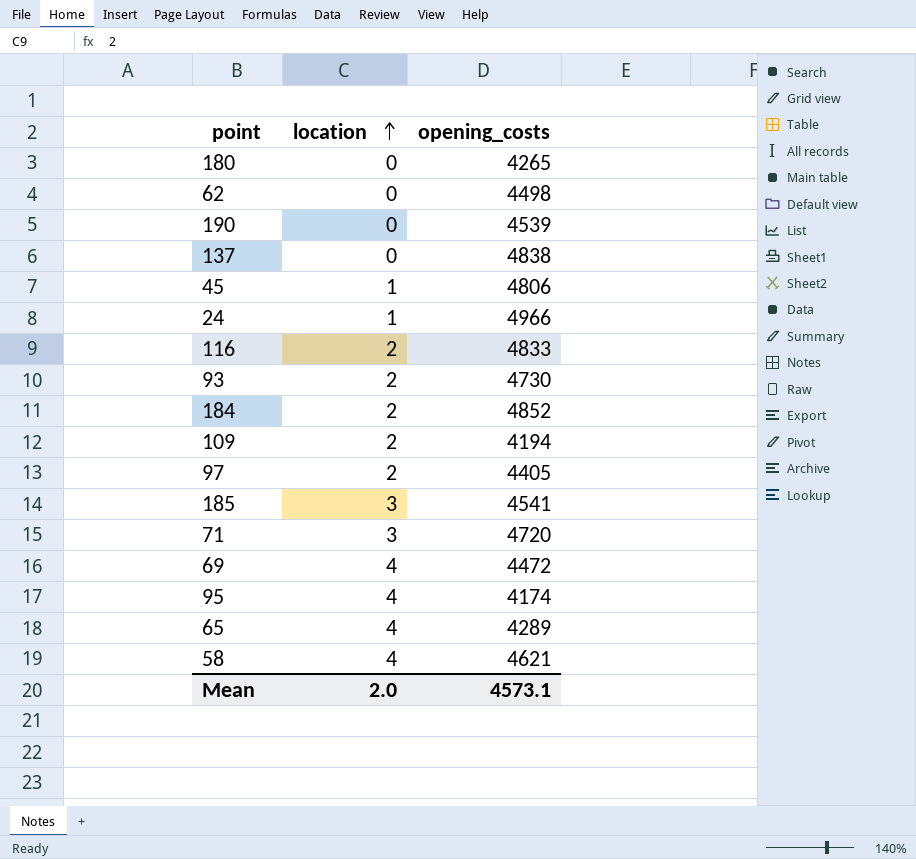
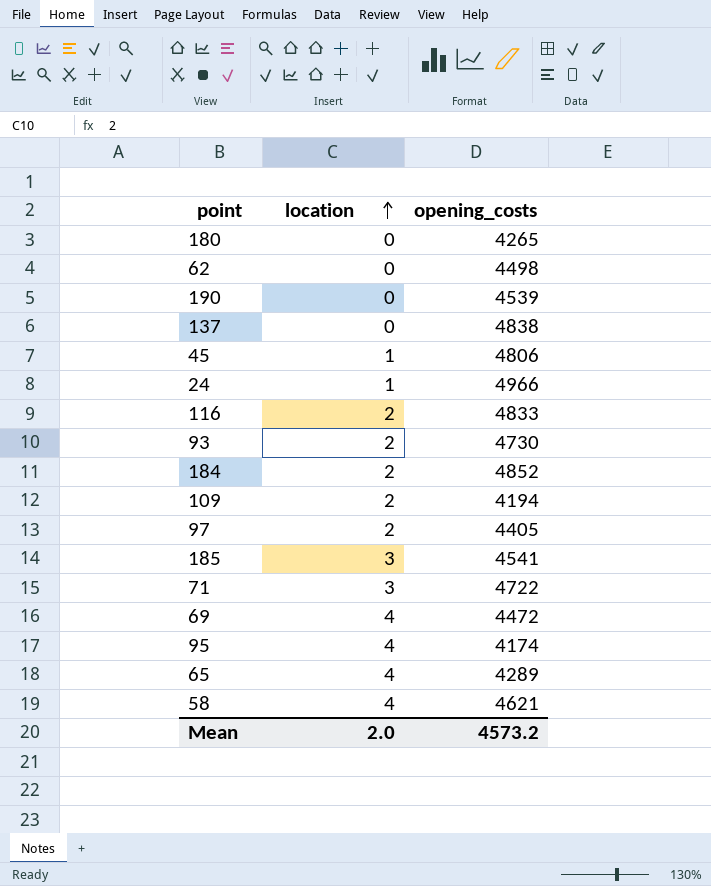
71 | opening_costs: 4720 -> 4722
Mean | opening_costs: 4573.1 -> 4573.2

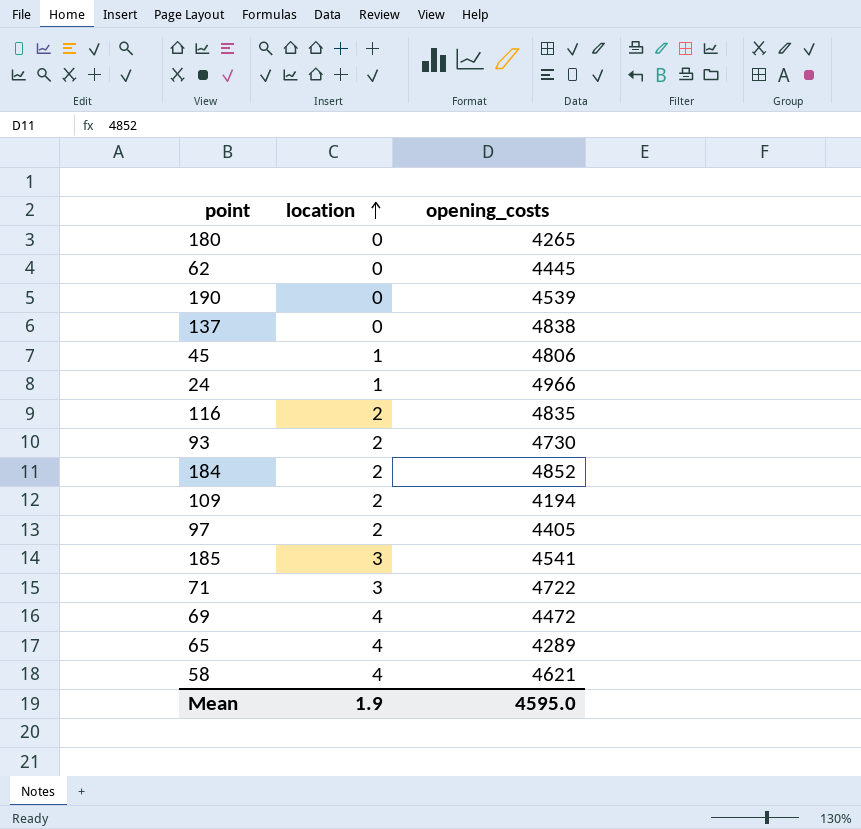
row 95: 4 | 4174 -> none
62 | opening_costs: 4498 -> 4445
116 | opening_costs: 4833 -> 4835
Mean | location: 2.0 -> 1.9
Mean | opening_costs: 4573.2 -> 4595.0

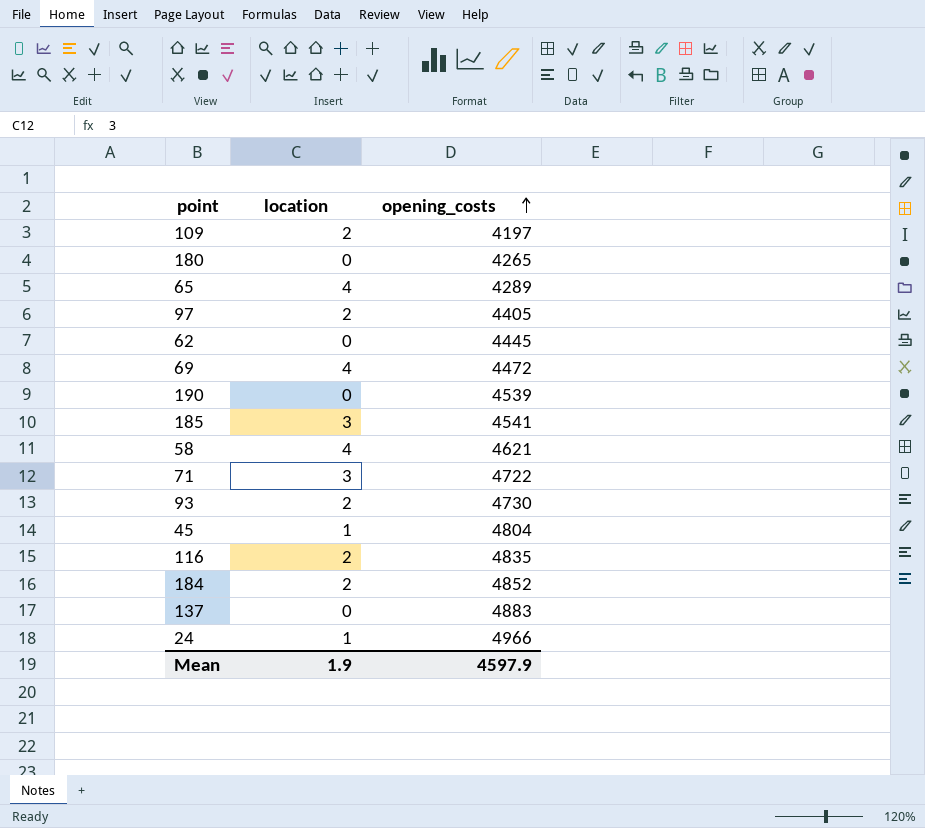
row order: location ascending -> opening_costs ascending
109 | opening_costs: 4194 -> 4197
45 | opening_costs: 4806 -> 4804
137 | opening_costs: 4838 -> 4883
Mean | opening_costs: 4595.0 -> 4597.9

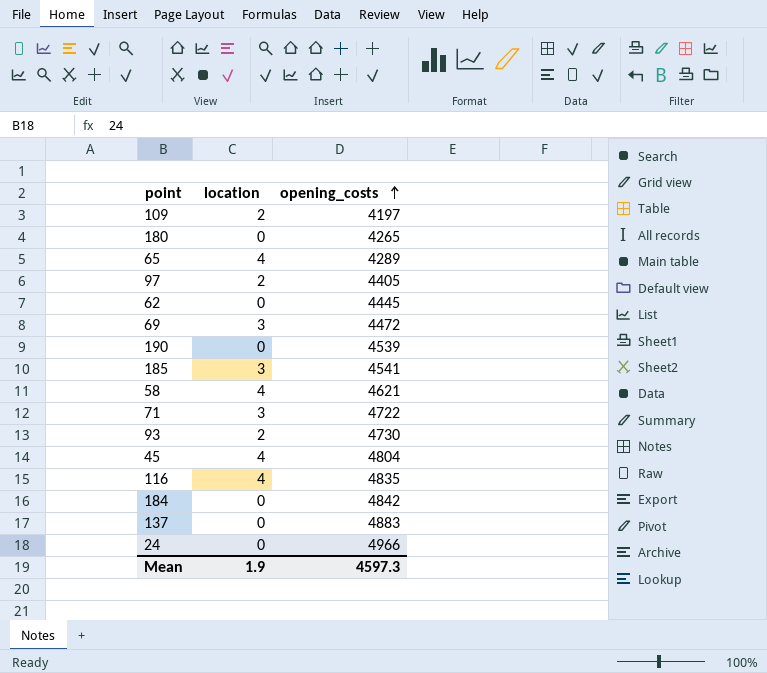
69 | location: 4 -> 3
45 | location: 1 -> 4
116 | location: 2 -> 4
184 | location: 2 -> 0
184 | opening_costs: 4852 -> 4842
24 | location: 1 -> 0
Mean | opening_costs: 4597.9 -> 4597.3

